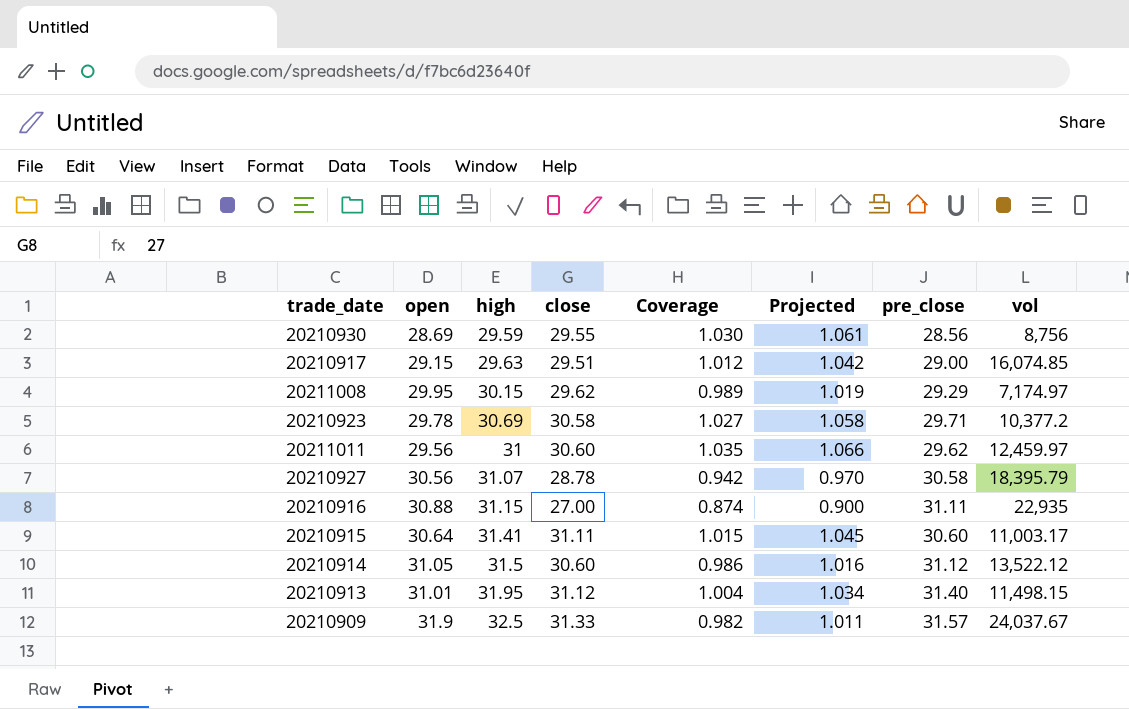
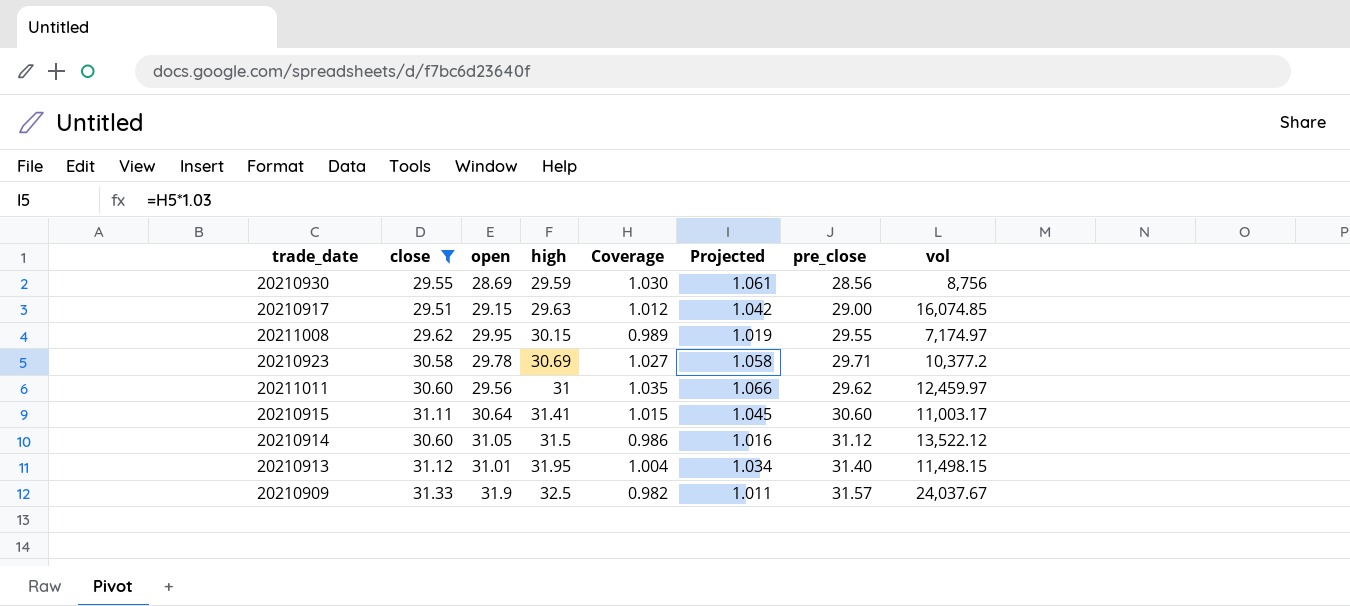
filter: none -> close >= 29.51
column close | position: 4 -> 2
20211008 | pre_close: 29.29 -> 29.55

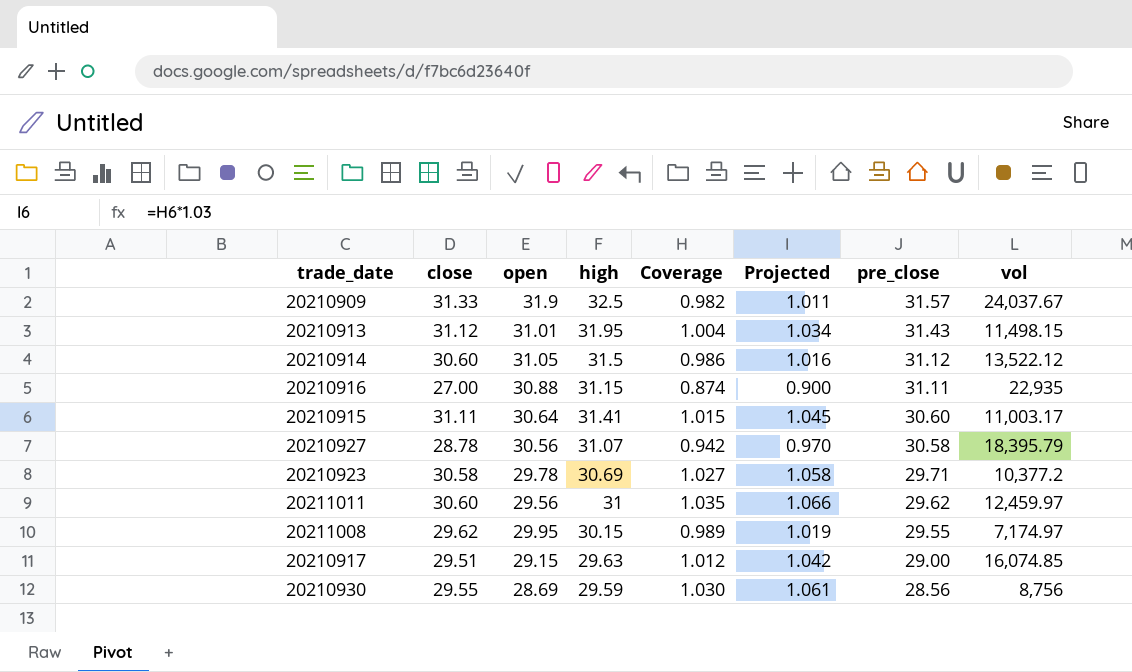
filter: close >= 29.51 -> none
row order: high ascending -> pre_close descending
20210913 | pre_close: 31.40 -> 31.43

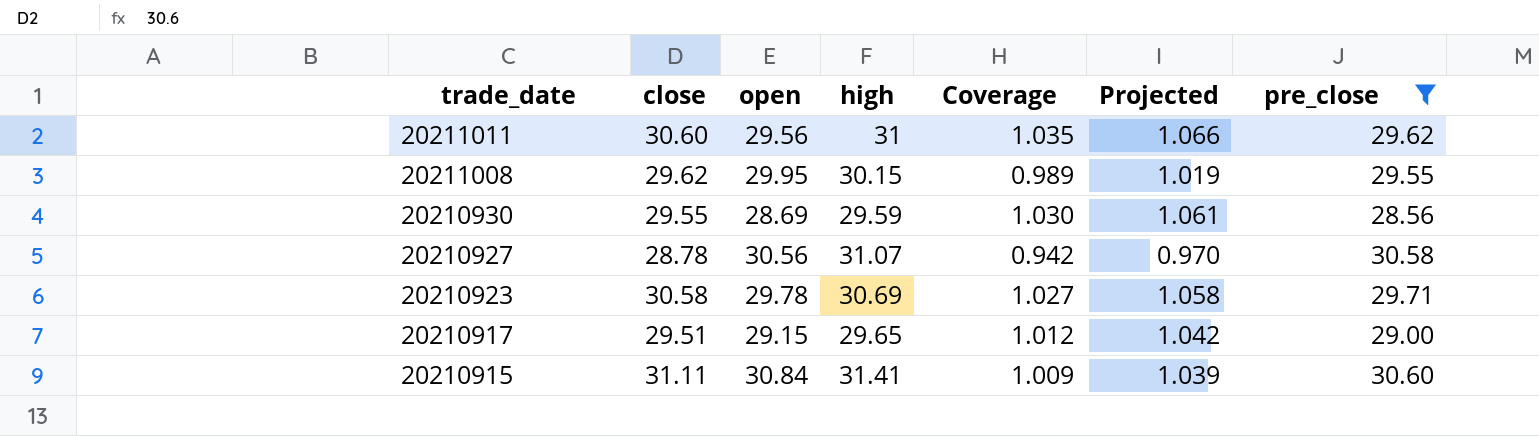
filter: none -> pre_close <= 30.60
row order: pre_close descending -> trade_date descending
column vol | position: 8 -> none
20210917 | high: 29.63 -> 29.65
20210915 | open: 30.64 -> 30.84
20210915 | Coverage: 1.015 -> 1.009
20210915 | Projected: 1.045 -> 1.039

